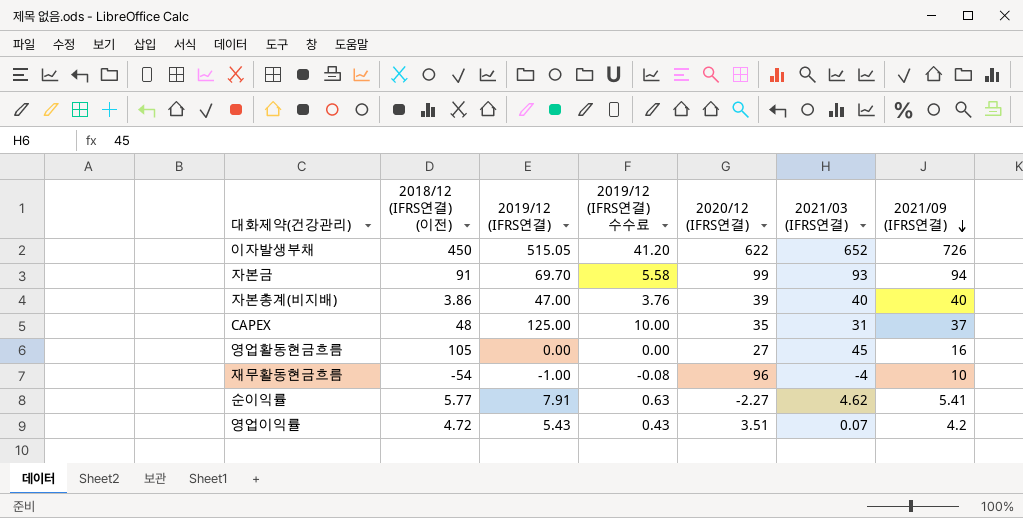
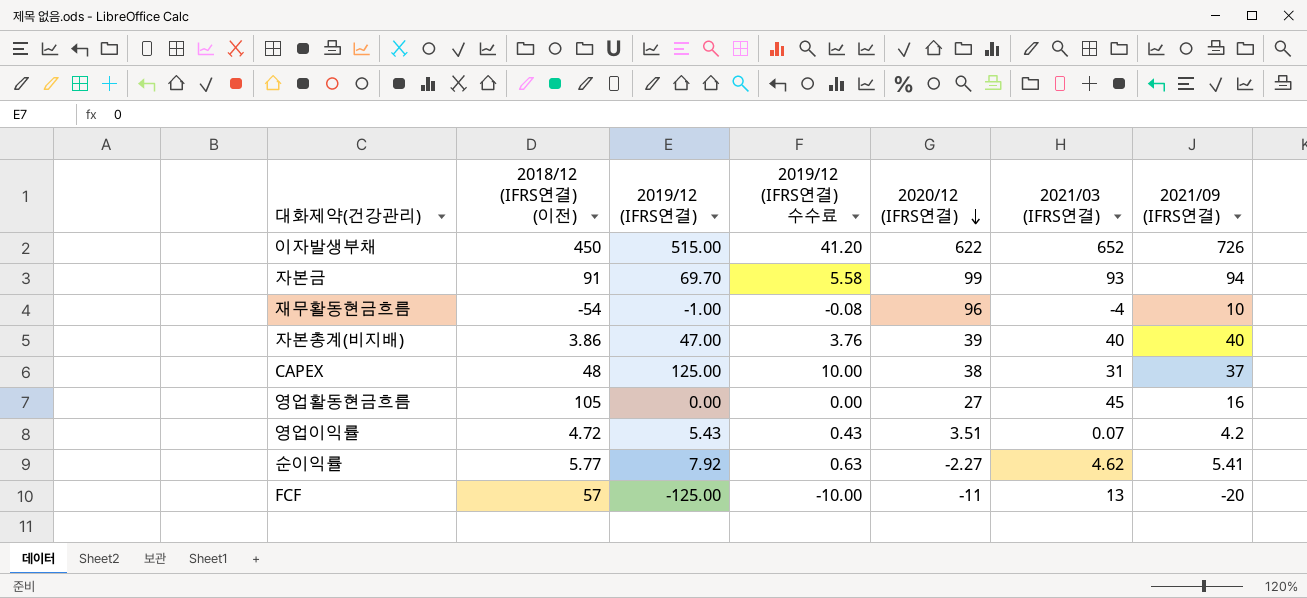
row order: 2021/09 (IFRS연결) descending -> 2020/12 (IFRS연결) descending
이자발생부채 | 2019/12 (IFRS연결): 515.05 -> 515.00
CAPEX | 2020/12 (IFRS연결): 35 -> 38
순이익률 | 2019/12 (IFRS연결): 7.91 -> 7.92
row FCF: none -> 57 | -125.00 | -10.00 | -11 | 13 | -20

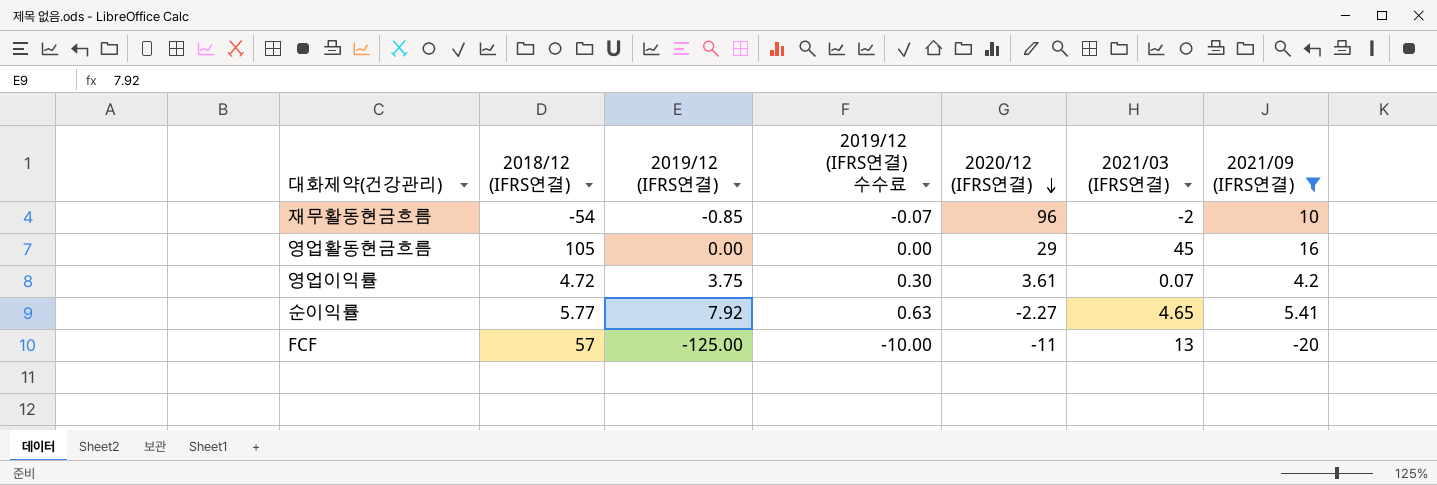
filter: none -> 2021/09 (IFRS연결) <= 16
column name: 2018/12 (IFRS연결) (이전) -> 2018/12 (IFRS연결)
재무활동현금흐름 | 2019/12 (IFRS연결): -1.00 -> -0.85
재무활동현금흐름 | 2019/12 (IFRS연결) 수수료: -0.08 -> -0.07
재무활동현금흐름 | 2021/03 (IFRS연결): -4 -> -2
영업활동현금흐름 | 2020/12 (IFRS연결): 27 -> 29
영업이익률 | 2019/12 (IFRS연결): 5.43 -> 3.75
영업이익률 | 2019/12 (IFRS연결) 수수료: 0.43 -> 0.30
영업이익률 | 2020/12 (IFRS연결): 3.51 -> 3.61
순이익률 | 2021/03 (IFRS연결): 4.62 -> 4.65

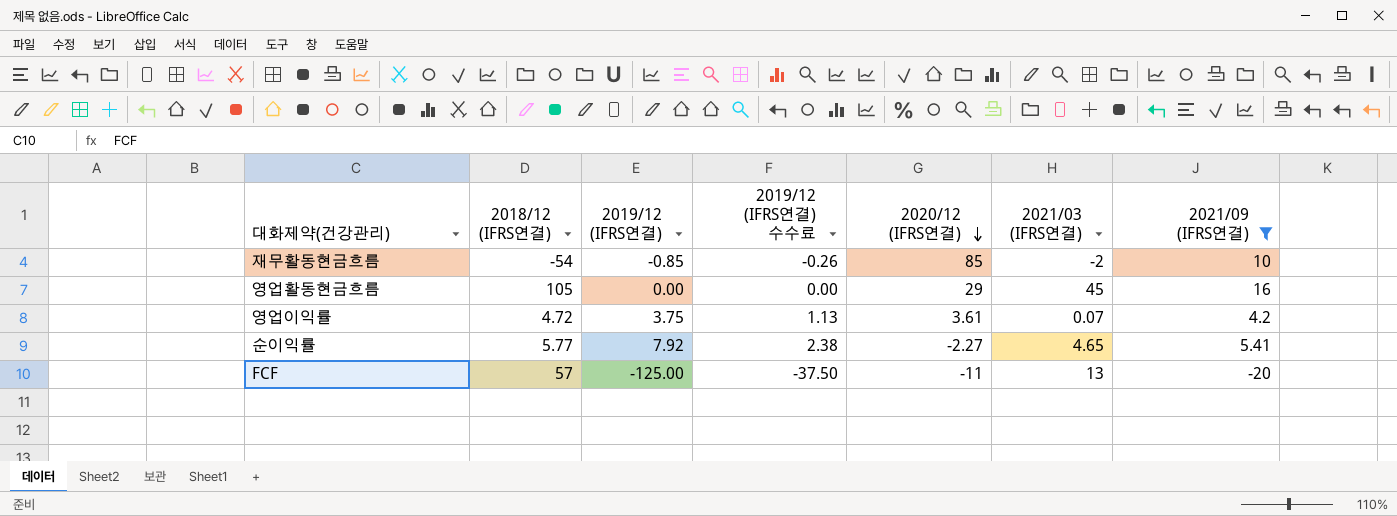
column 2019/12 (IFRS연결) 수수료 | formula: [2019/12 (IFRS연결)] * 0.08 -> [2019/12 (IFRS연결)] * 0.3
재무활동현금흐름 | 2020/12 (IFRS연결): 96 -> 85

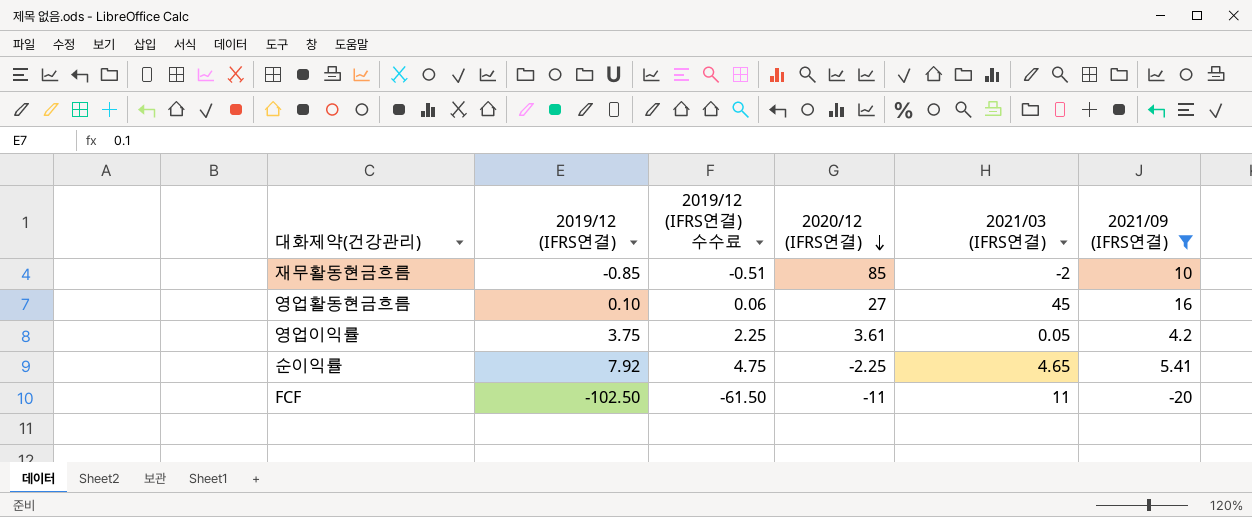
column 2018/12 (IFRS연결) | position: 2 -> none
column 2019/12 (IFRS연결) 수수료 | formula: [2019/12 (IFRS연결)] * 0.3 -> [2019/12 (IFRS연결)] * 0.6
영업활동현금흐름 | 2019/12 (IFRS연결): 0.00 -> 0.10
영업활동현금흐름 | 2020/12 (IFRS연결): 29 -> 27
영업이익률 | 2021/03 (IFRS연결): 0.07 -> 0.05
순이익률 | 2020/12 (IFRS연결): -2.27 -> -2.25
FCF | 2019/12 (IFRS연결): -125.00 -> -102.50
FCF | 2021/03 (IFRS연결): 13 -> 11

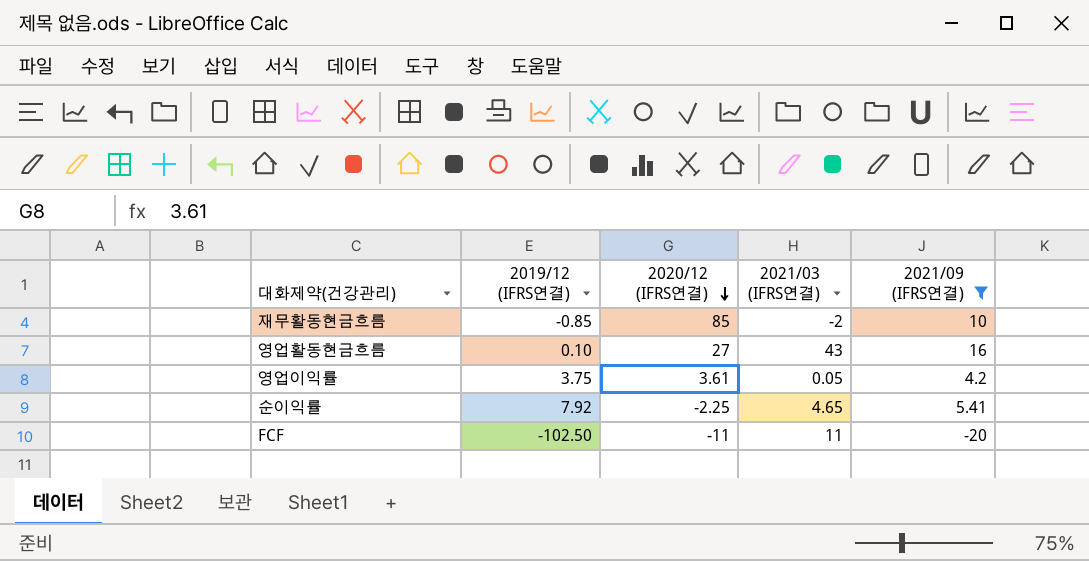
column 2019/12 (IFRS연결) 수수료 | formula: [2019/12 (IFRS연결)] * 0.6 -> none
영업활동현금흐름 | 2021/03 (IFRS연결): 45 -> 43

